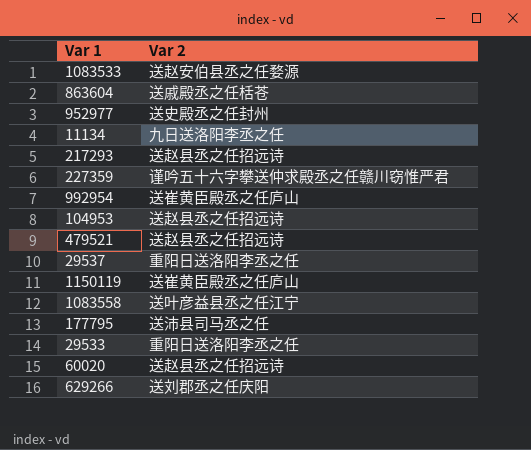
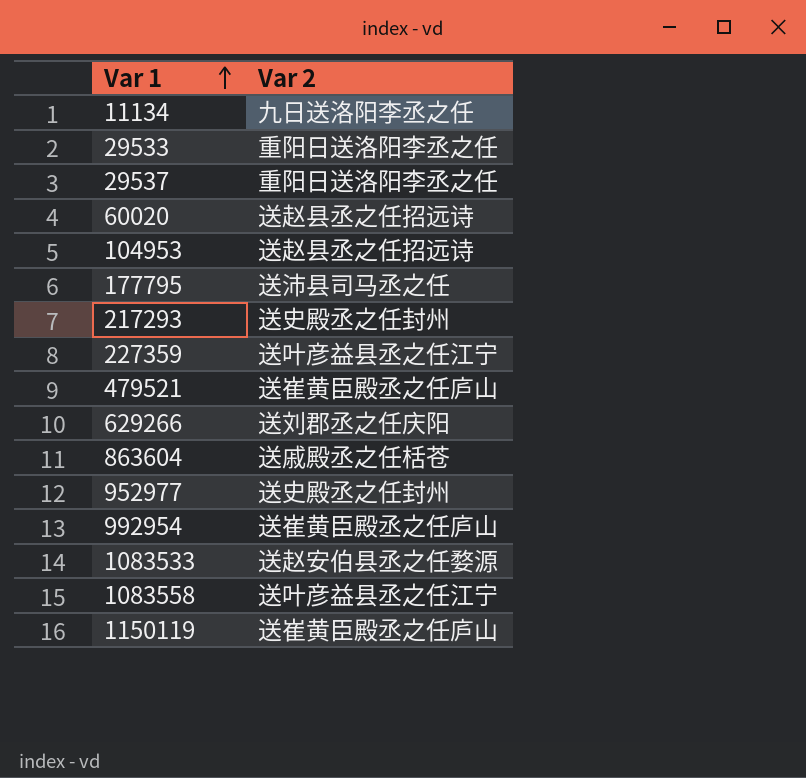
row order: none -> Var 1 ascending
217293 | Var 2: 送赵县丞之任招远诗 -> 送史殿丞之任封州
227359 | Var 2: 谨吟五十六字攀送仲求殿丞之任赣川窃惟严君 -> 送叶彦益县丞之任江宁
479521 | Var 2: 送赵县丞之任招远诗 -> 送崔黄臣殿丞之任庐山

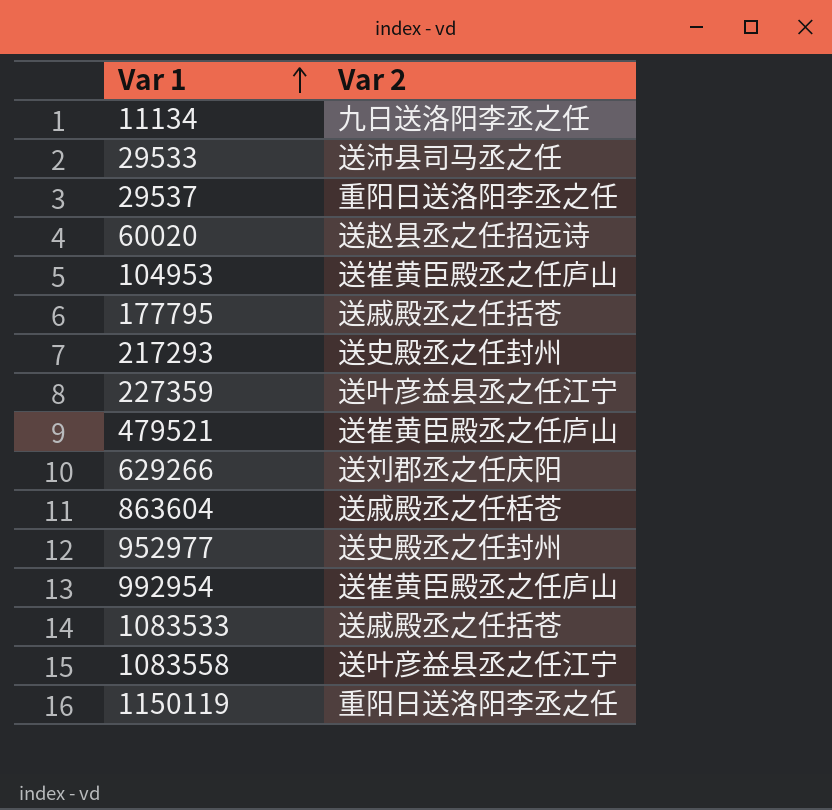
29533 | Var 2: 重阳日送洛阳李丞之任 -> 送沛县司马丞之任
104953 | Var 2: 送赵县丞之任招远诗 -> 送崔黄臣殿丞之任庐山
177795 | Var 2: 送沛县司马丞之任 -> 送戚殿丞之任括苍
1083533 | Var 2: 送赵安伯县丞之任婺源 -> 送戚殿丞之任括苍
1150119 | Var 2: 送崔黄臣殿丞之任庐山 -> 重阳日送洛阳李丞之任

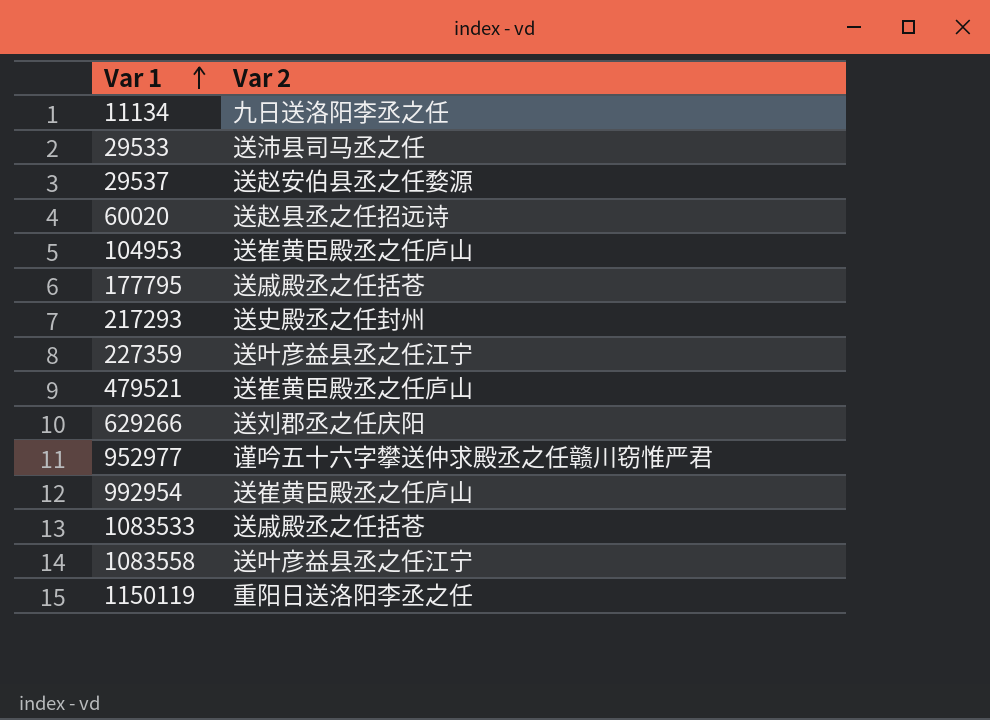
row 863604: 送戚殿丞之任栝苍 -> none
29537 | Var 2: 重阳日送洛阳李丞之任 -> 送赵安伯县丞之任婺源
952977 | Var 2: 送史殿丞之任封州 -> 谨吟五十六字攀送仲求殿丞之任赣川窃惟严君

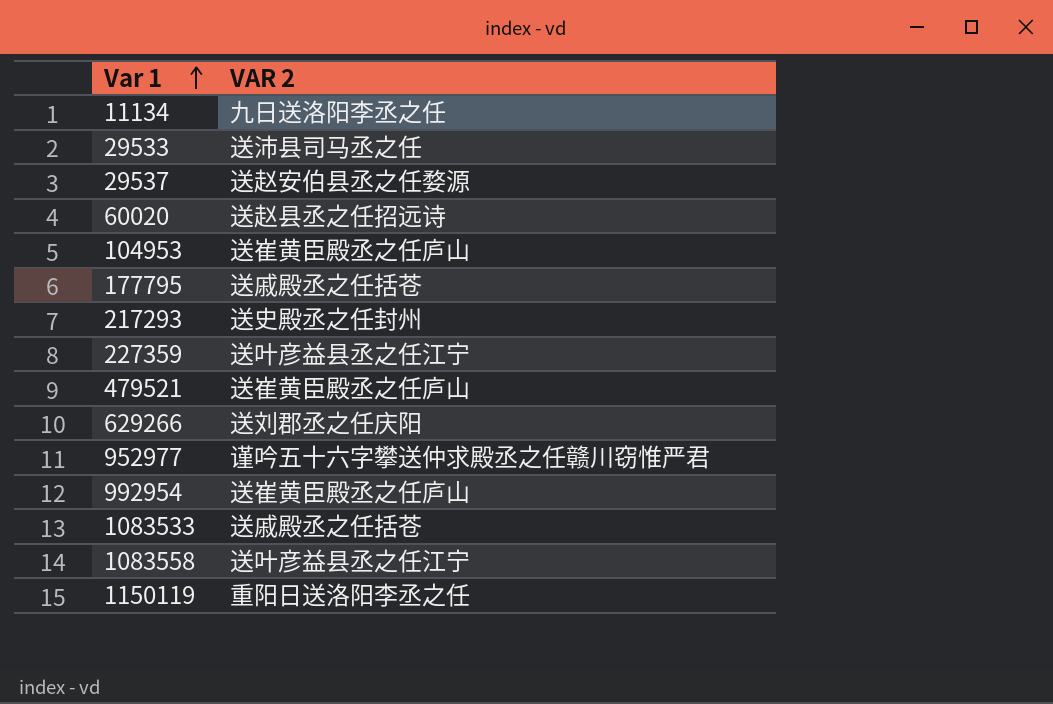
column name: Var 2 -> VAR 2

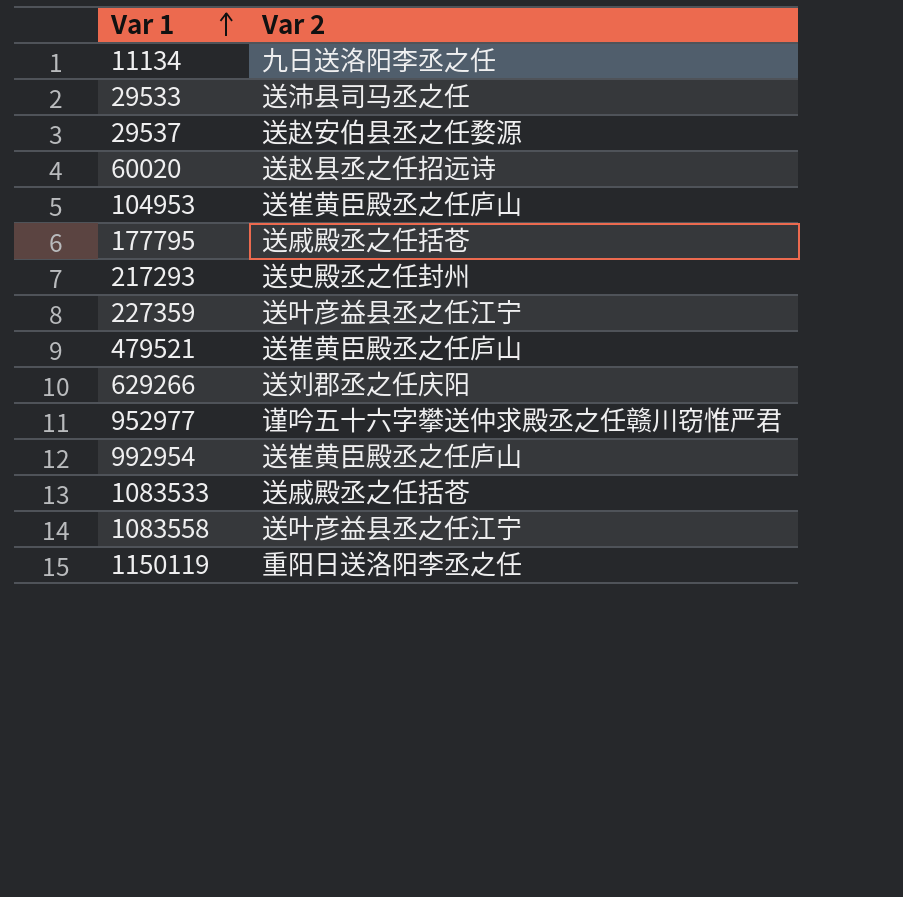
column name: VAR 2 -> Var 2

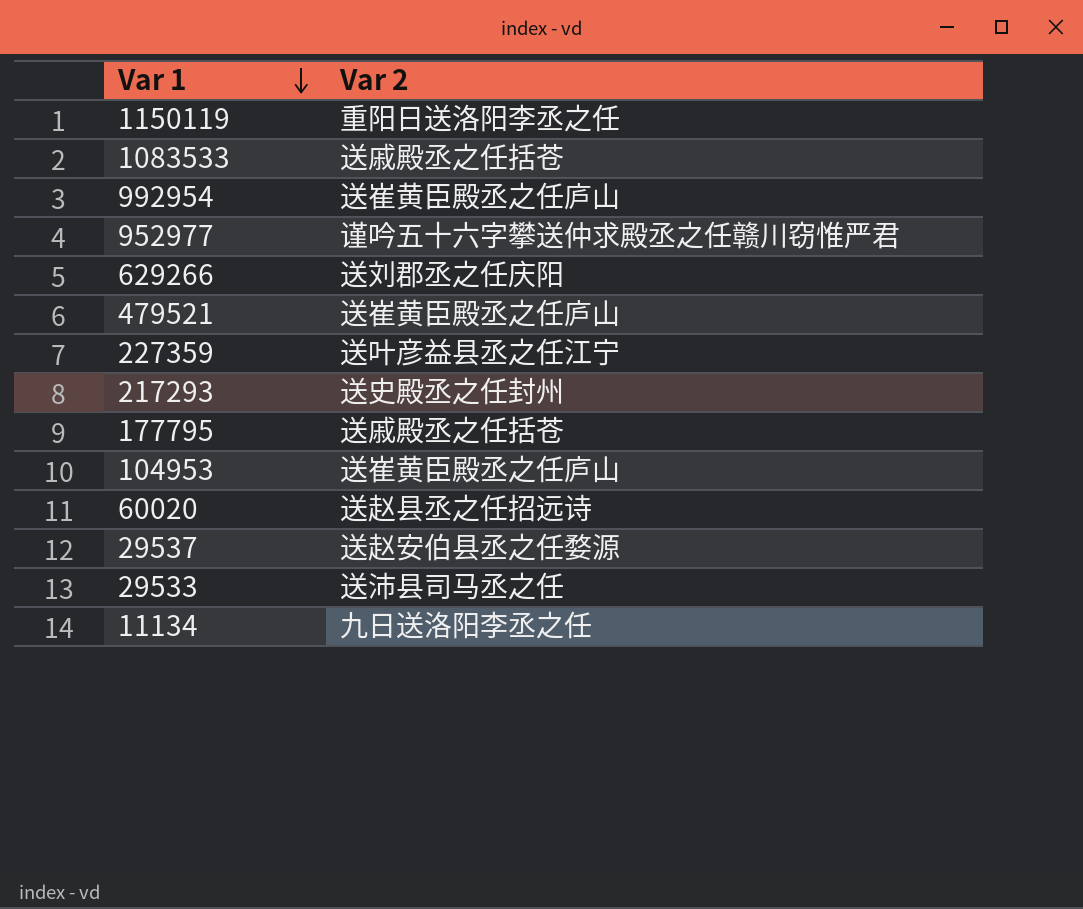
row order: Var 1 ascending -> Var 1 descending
row 1083558: 送叶彦益县丞之任江宁 -> none

